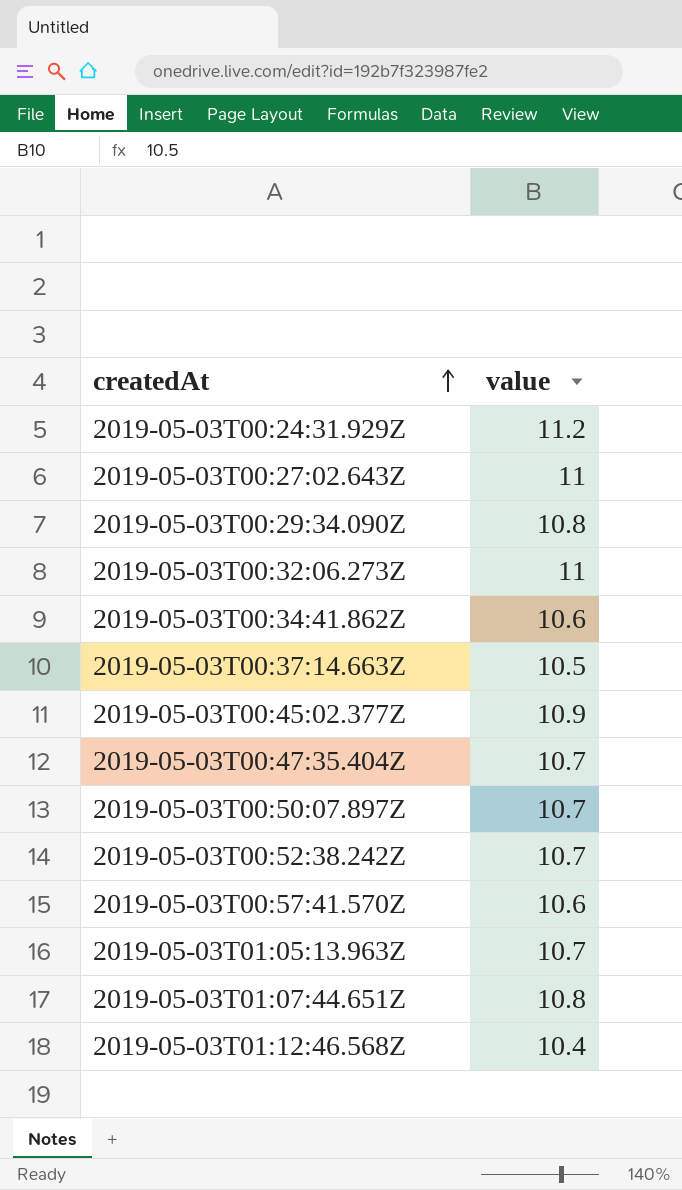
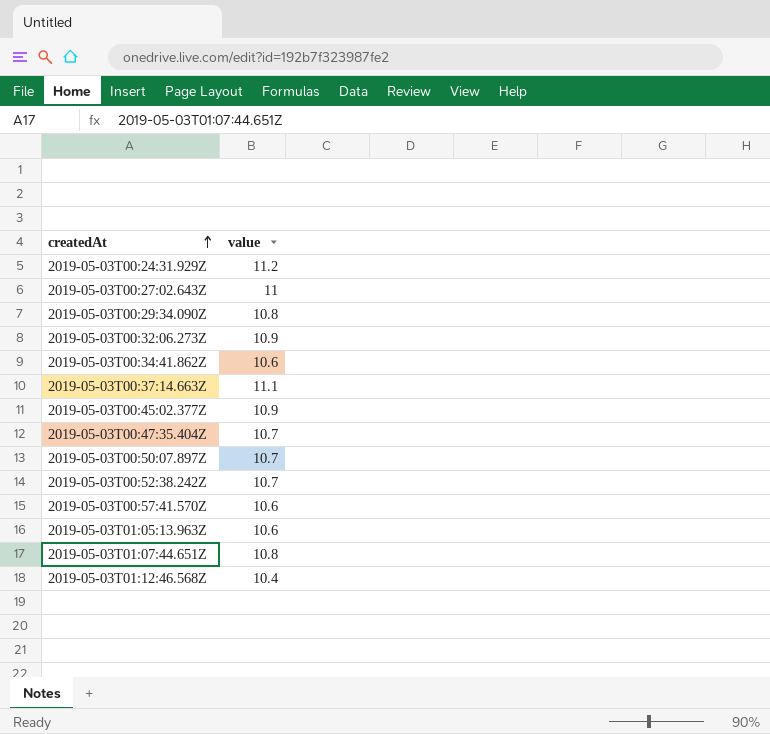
2019-05-03T00:32:06.273Z | value: 11 -> 10.9
2019-05-03T00:37:14.663Z | value: 10.5 -> 11.1
2019-05-03T01:05:13.963Z | value: 10.7 -> 10.6

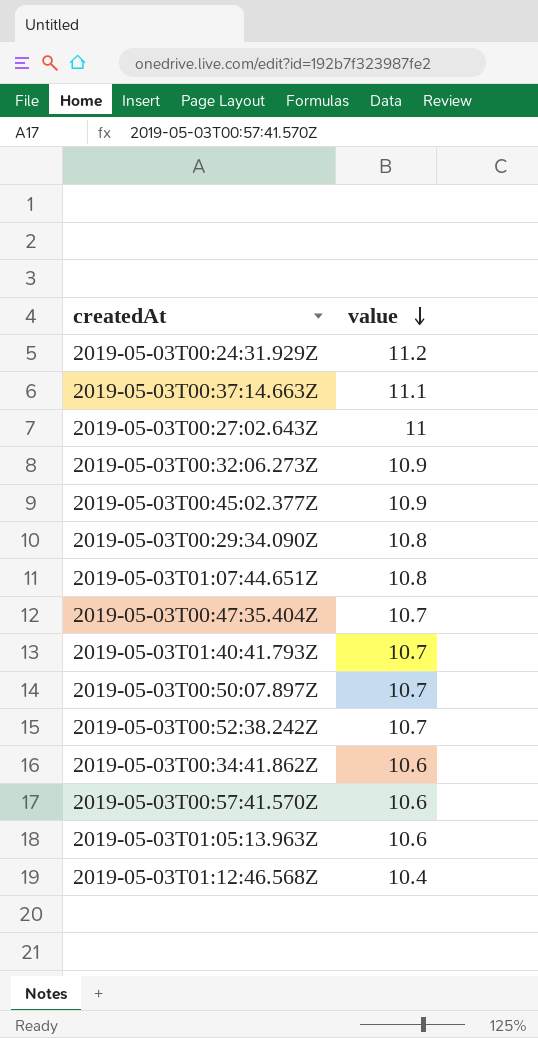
row order: createdAt ascending -> value descending
row 2019-05-03T01:40:41.793Z: none -> 10.7

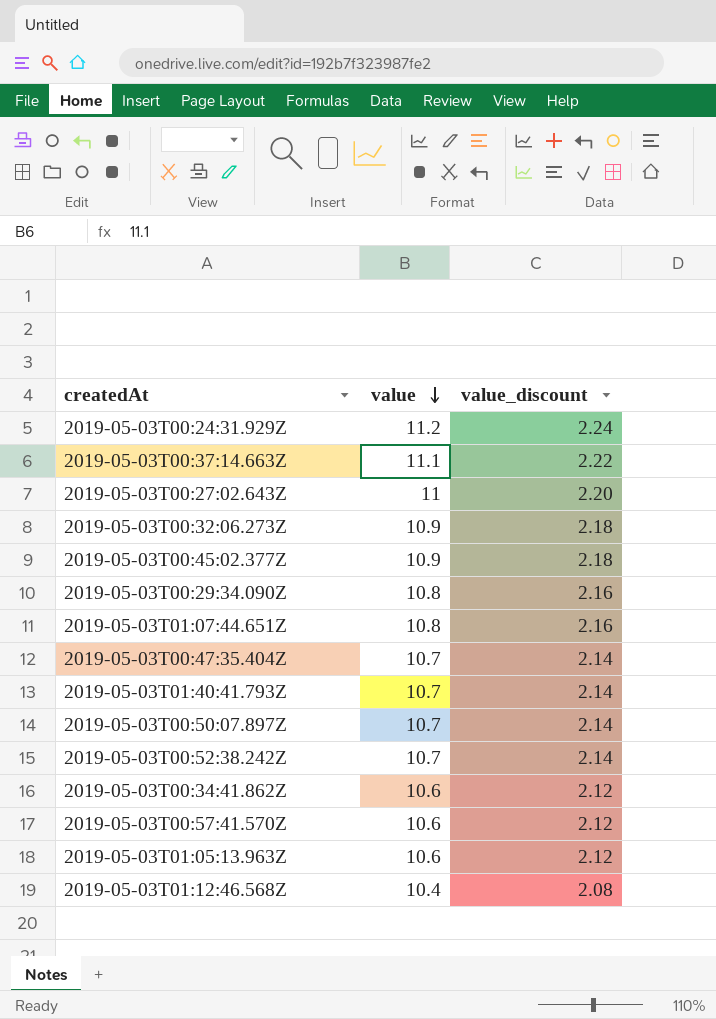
column value_discount | formula: none -> [value] * 0.2

